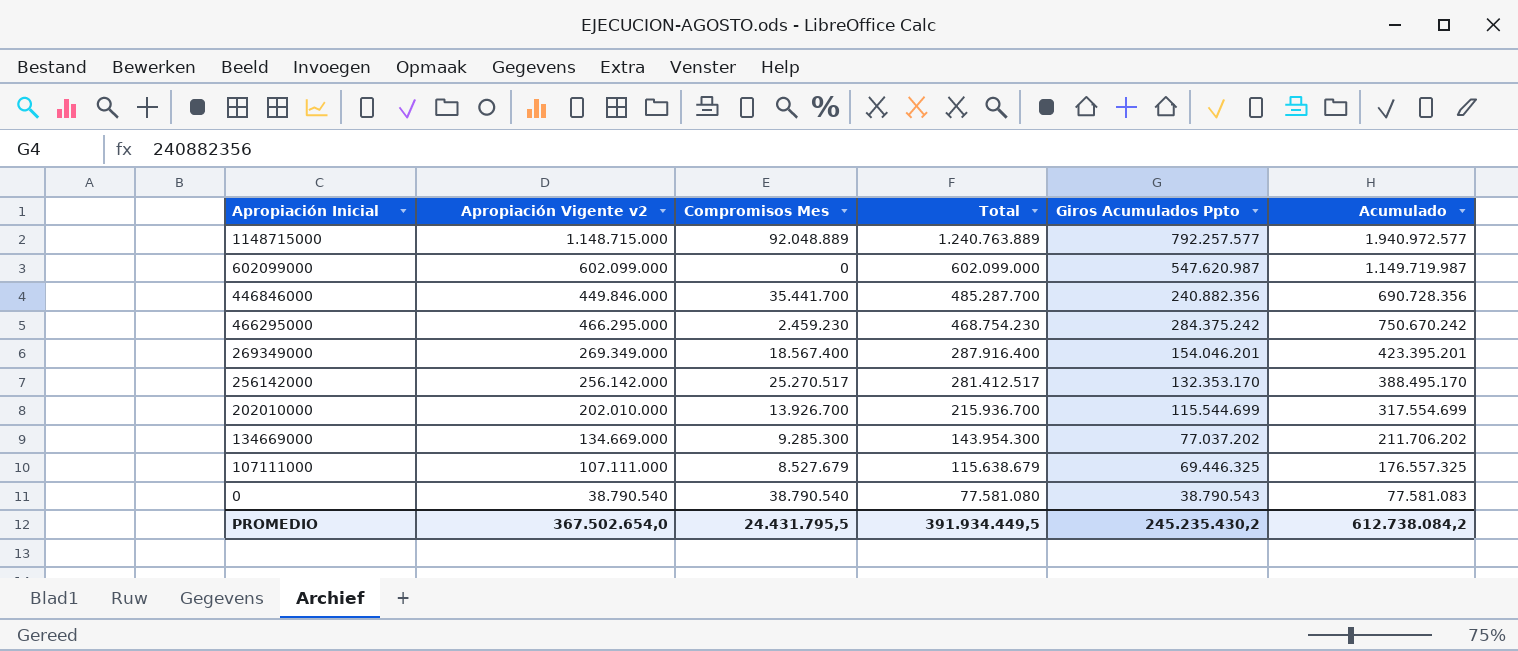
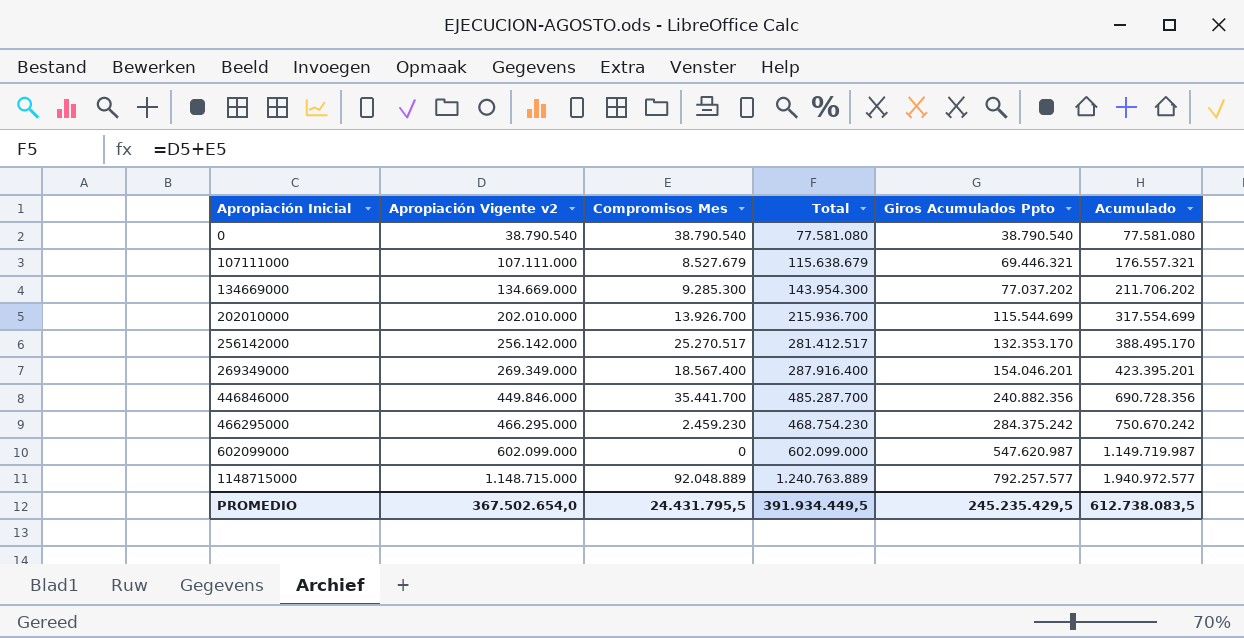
row order: Total descending -> Apropiación Inicial ascending
0 | Giros Acumulados Ppto: 38.790.543 -> 38.790.540
0 | Acumulado: 77.581.083 -> 77.581.080
107111000 | Giros Acumulados Ppto: 69.446.325 -> 69.446.321
107111000 | Acumulado: 176.557.325 -> 176.557.321
PROMEDIO | Giros Acumulados Ppto: 245.235.430,2 -> 245.235.429,5
PROMEDIO | Acumulado: 612.738.084,2 -> 612.738.083,5

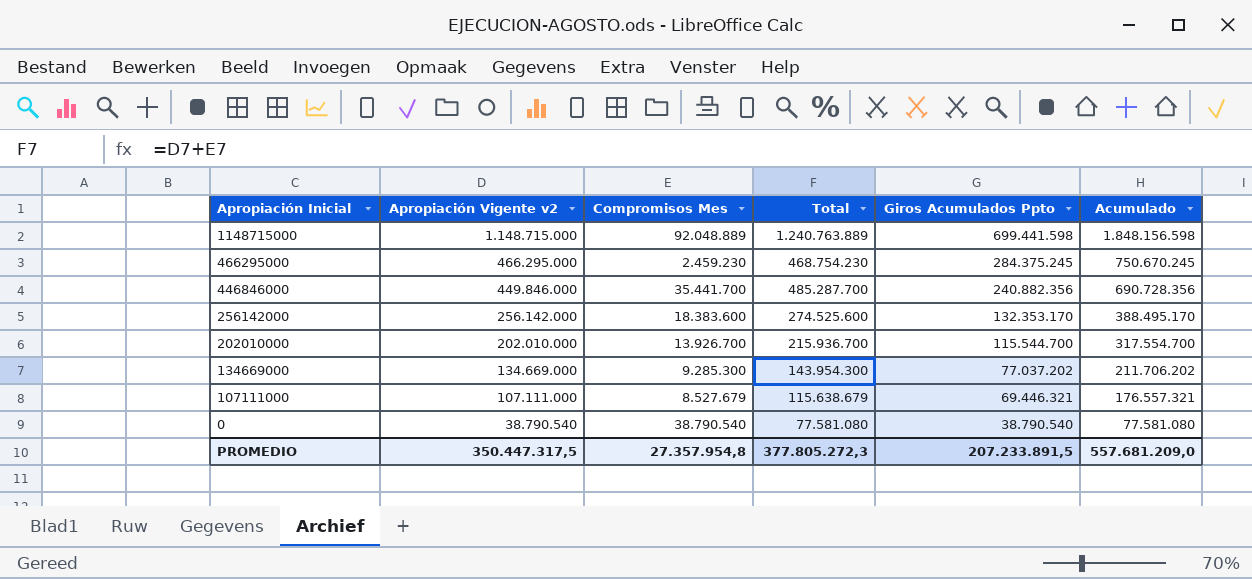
row order: Apropiación Inicial ascending -> Apropiación Inicial descending
row 269349000: 269.349.000 | 18.567.400 | 287.916.400 | 154.046.201 | 423.395.201 -> none
row 602099000: 602.099.000 | 0 | 602.099.000 | 547.620.987 | 1.149.719.987 -> none
1148715000 | Giros Acumulados Ppto: 792.257.577 -> 699.441.598
1148715000 | Acumulado: 1.940.972.577 -> 1.848.156.598
466295000 | Giros Acumulados Ppto: 284.375.242 -> 284.375.245
466295000 | Acumulado: 750.670.242 -> 750.670.245
256142000 | Compromisos Mes: 25.270.517 -> 18.383.600
256142000 | Total: 281.412.517 -> 274.525.600
202010000 | Giros Acumulados Ppto: 115.544.699 -> 115.544.700
202010000 | Acumulado: 317.554.699 -> 317.554.700
PROMEDIO | Apropiación Vigente v2: 367.502.654,0 -> 350.447.317,5
PROMEDIO | Compromisos Mes: 24.431.795,5 -> 27.357.954,8
PROMEDIO | Total: 391.934.449,5 -> 377.805.272,3
PROMEDIO | Giros Acumulados Ppto: 245.235.429,5 -> 207.233.891,5
PROMEDIO | Acumulado: 612.738.083,5 -> 557.681.209,0

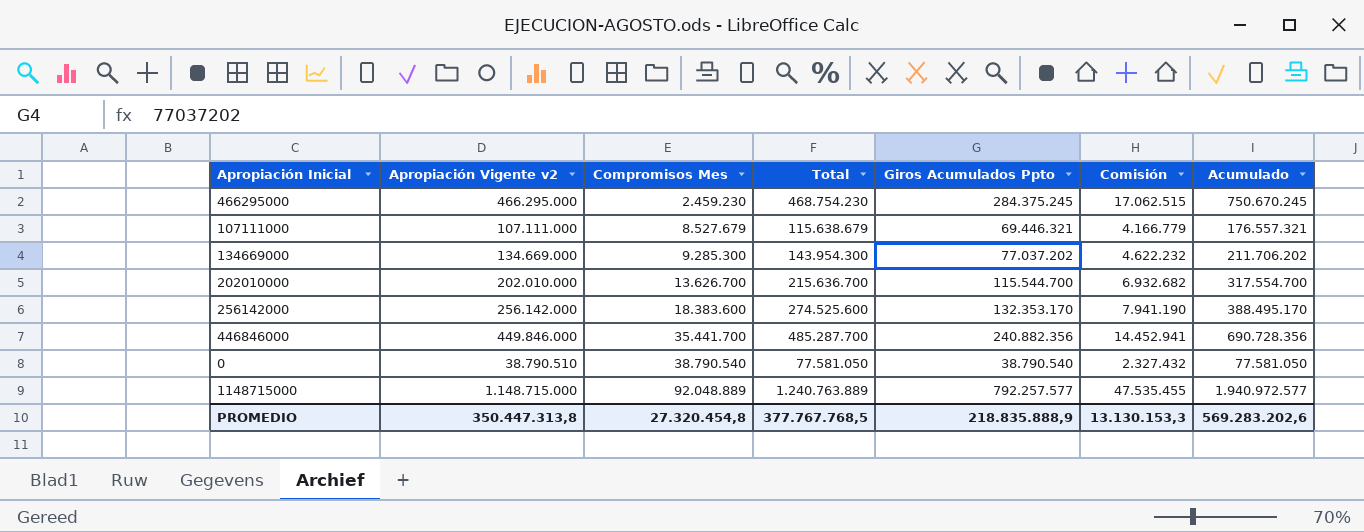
row order: Apropiación Inicial descending -> Compromisos Mes ascending
column Comisión | formula: none -> [Giros Acumulados Ppto] * 0,06
202010000 | Compromisos Mes: 13.926.700 -> 13.626.700
202010000 | Total: 215.936.700 -> 215.636.700
0 | Apropiación Vigente v2: 38.790.540 -> 38.790.510
0 | Total: 77.581.080 -> 77.581.050
0 | Acumulado: 77.581.080 -> 77.581.050
1148715000 | Giros Acumulados Ppto: 699.441.598 -> 792.257.577
1148715000 | Acumulado: 1.848.156.598 -> 1.940.972.577
PROMEDIO | Apropiación Vigente v2: 350.447.317,5 -> 350.447.313,8
PROMEDIO | Compromisos Mes: 27.357.954,8 -> 27.320.454,8
PROMEDIO | Total: 377.805.272,3 -> 377.767.768,5
PROMEDIO | Giros Acumulados Ppto: 207.233.891,5 -> 218.835.888,9
PROMEDIO | Acumulado: 557.681.209,0 -> 569.283.202,6

